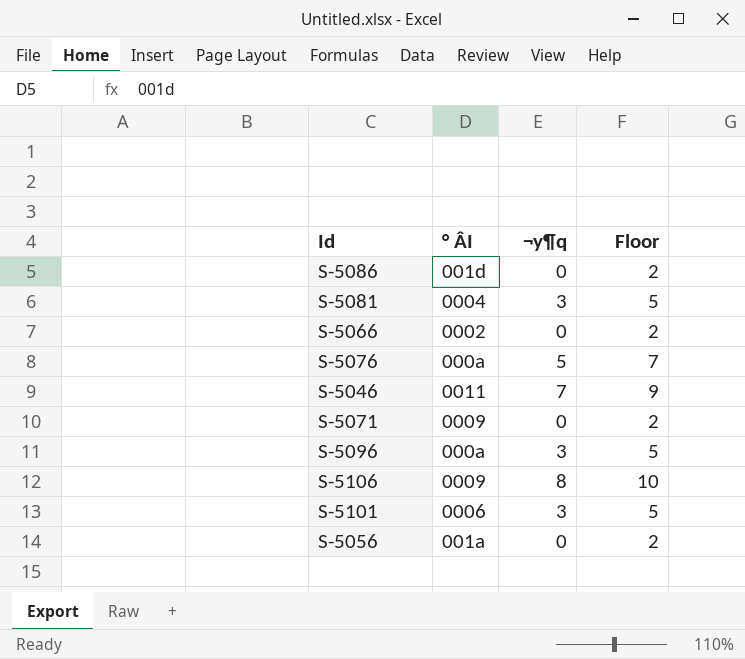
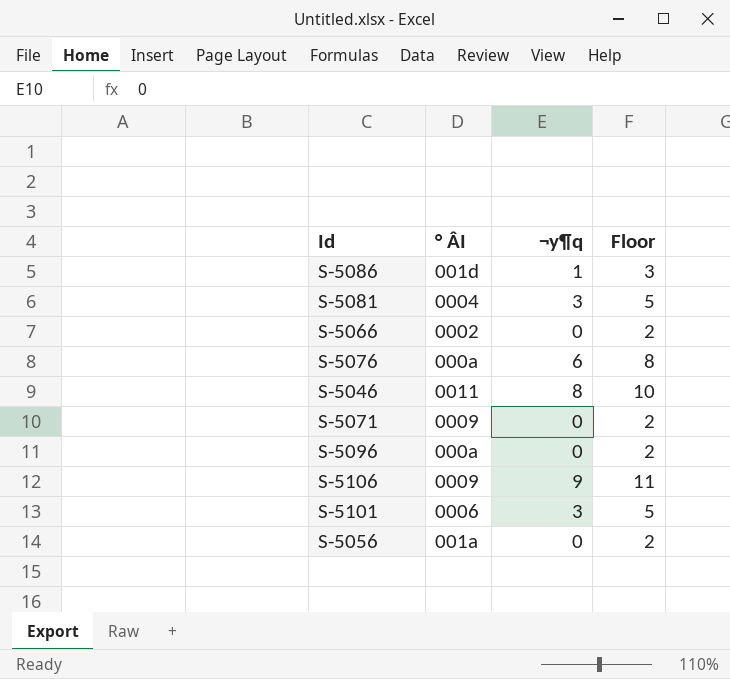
S-5086 | ¬y¶q: 0 -> 1
S-5086 | Floor: 2 -> 3
S-5076 | ¬y¶q: 5 -> 6
S-5076 | Floor: 7 -> 8
S-5046 | ¬y¶q: 7 -> 8
S-5046 | Floor: 9 -> 10
S-5096 | ¬y¶q: 3 -> 0
S-5096 | Floor: 5 -> 2
S-5106 | ¬y¶q: 8 -> 9
S-5106 | Floor: 10 -> 11

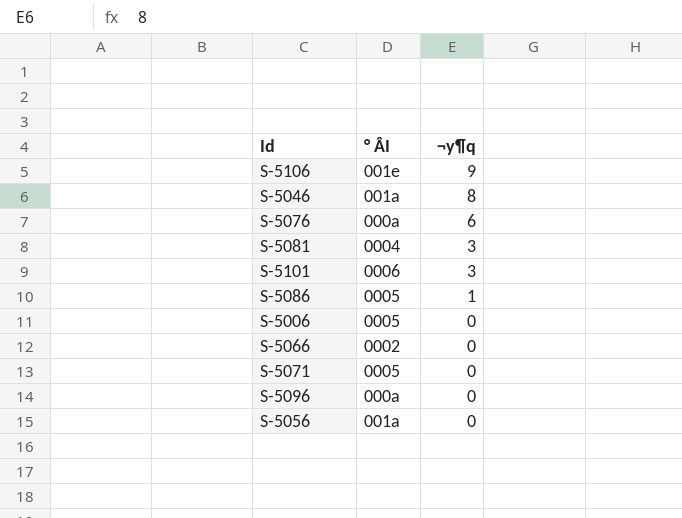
row order: none -> ¬y¶q descending
column Floor | formula: [¬y¶q] + 2 -> none
S-5106 | ° ÂI: 0009 -> 001e
S-5046 | ° ÂI: 0011 -> 001a
S-5086 | ° ÂI: 001d -> 0005
row S-5006: none -> 0005 | 0
S-5071 | ° ÂI: 0009 -> 0005

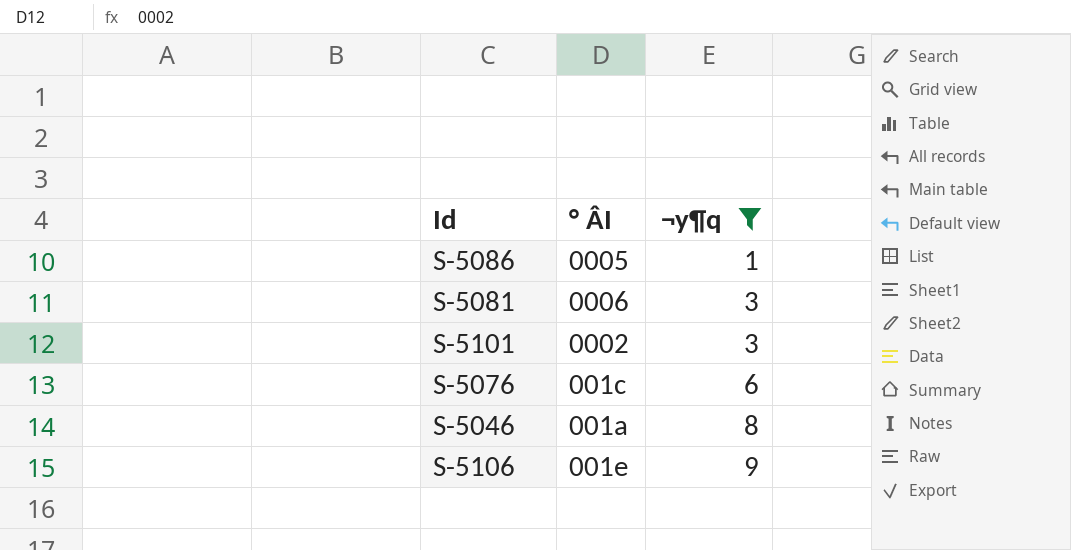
filter: none -> ¬y¶q != 0
row order: ¬y¶q descending -> ¬y¶q ascending
S-5081 | ° ÂI: 0004 -> 0006
S-5101 | ° ÂI: 0006 -> 0002
S-5076 | ° ÂI: 000a -> 001c

